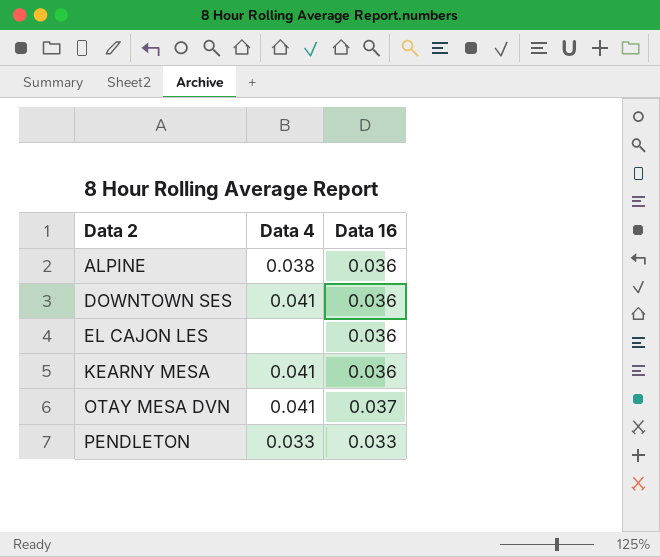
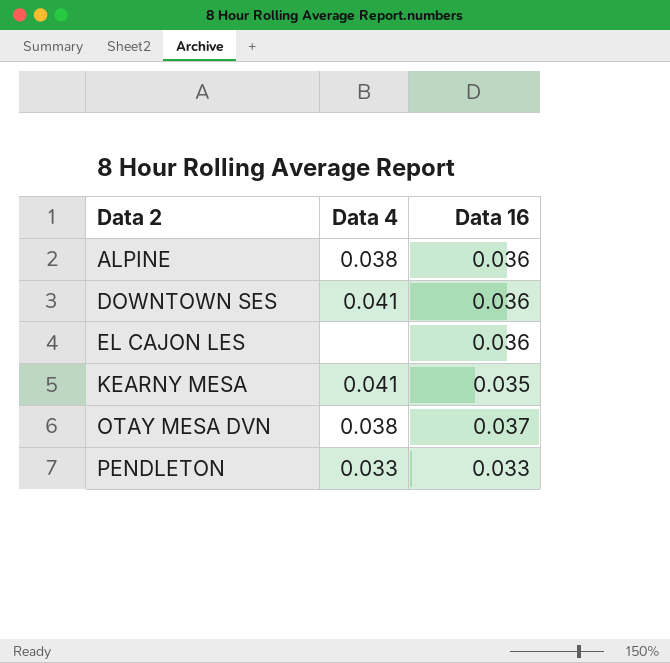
KEARNY MESA | Data 16: 0.036 -> 0.035
OTAY MESA DVN | Data 4: 0.041 -> 0.038

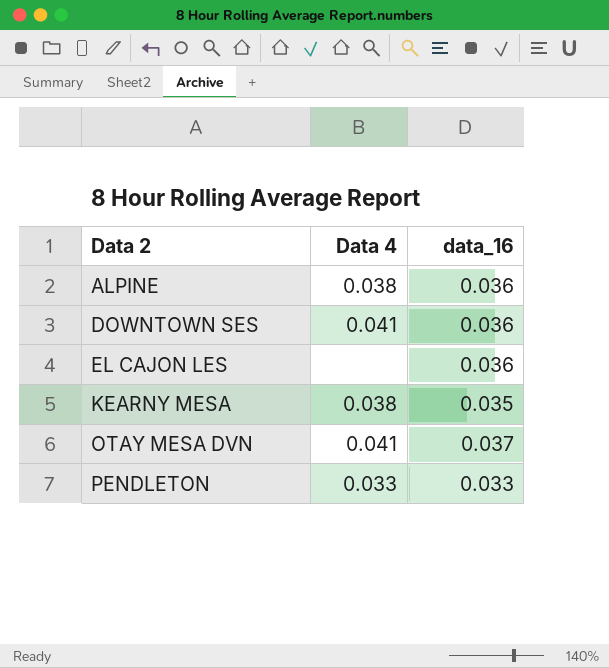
column name: Data 16 -> data_16
KEARNY MESA | Data 4: 0.041 -> 0.038
OTAY MESA DVN | Data 4: 0.038 -> 0.041

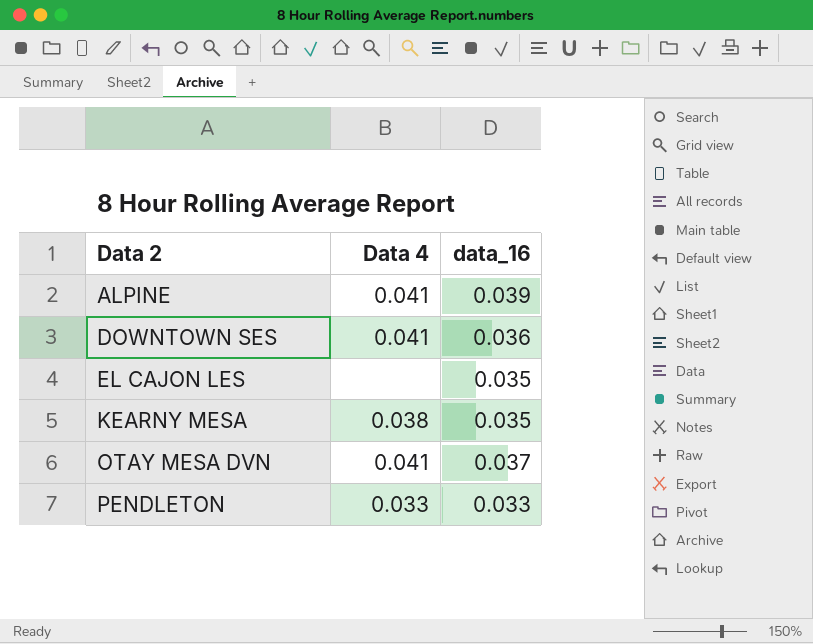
ALPINE | Data 4: 0.038 -> 0.041
ALPINE | data_16: 0.036 -> 0.039
EL CAJON LES | data_16: 0.036 -> 0.035

